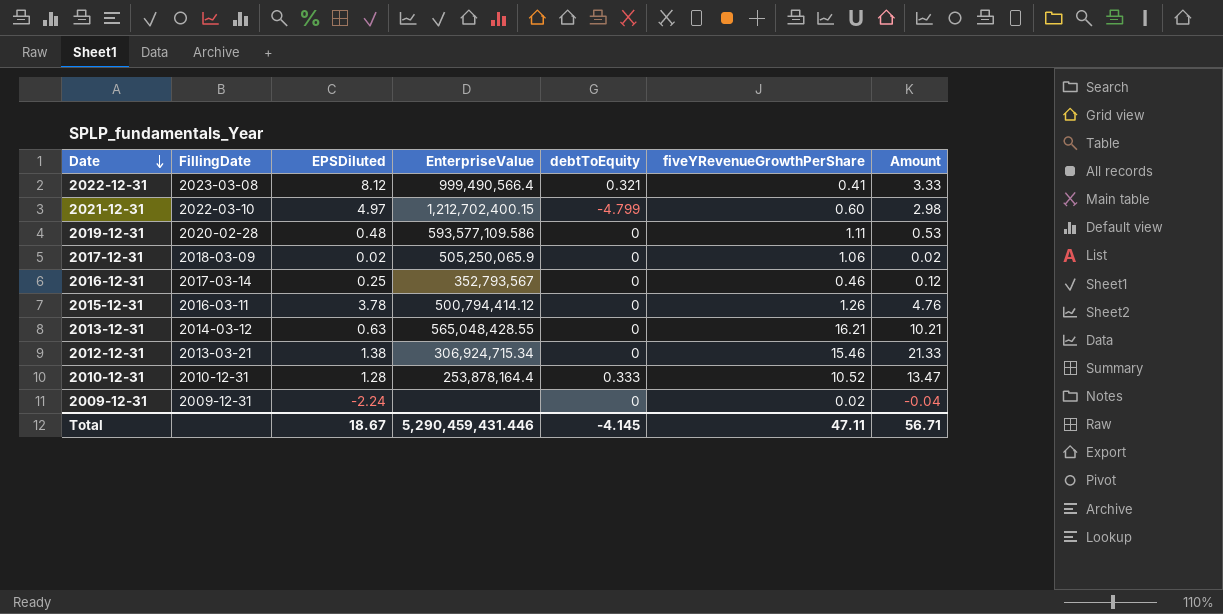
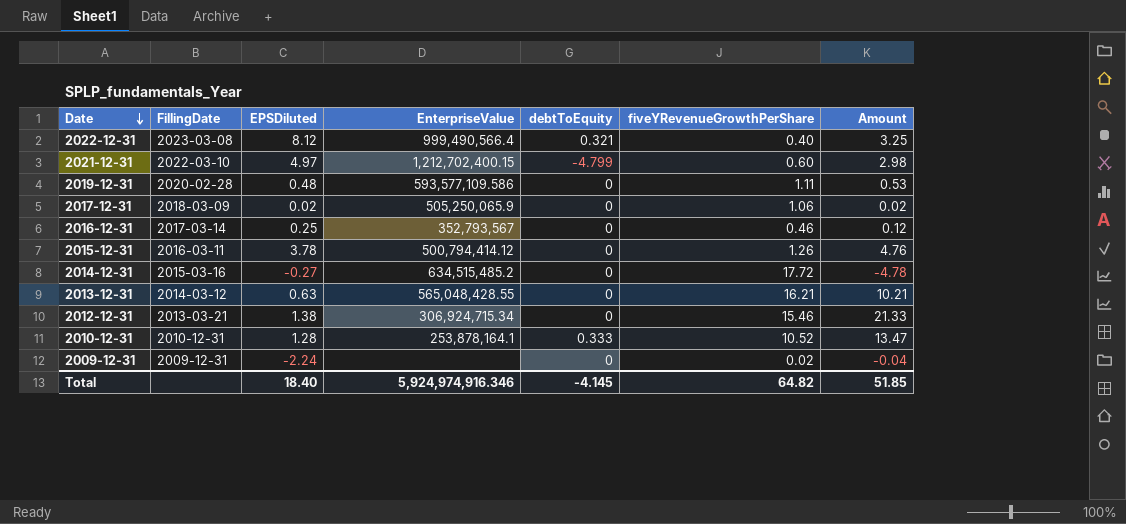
2022-12-31 | fiveYRevenueGrowthPerShare: 0.41 -> 0.40
2022-12-31 | Amount: 3.33 -> 3.25
row 2014-12-31: none -> 2015-03-16 | -0.27 | 634,515,485.2 | 0 | 17.72 | -4.78
2010-12-31 | EnterpriseValue: 253,878,164.4 -> 253,878,164.1
Total | EPSDiluted: 18.67 -> 18.40
Total | EnterpriseValue: 5,290,459,431.446 -> 5,924,974,916.346
Total | fiveYRevenueGrowthPerShare: 47.11 -> 64.82
Total | Amount: 56.71 -> 51.85

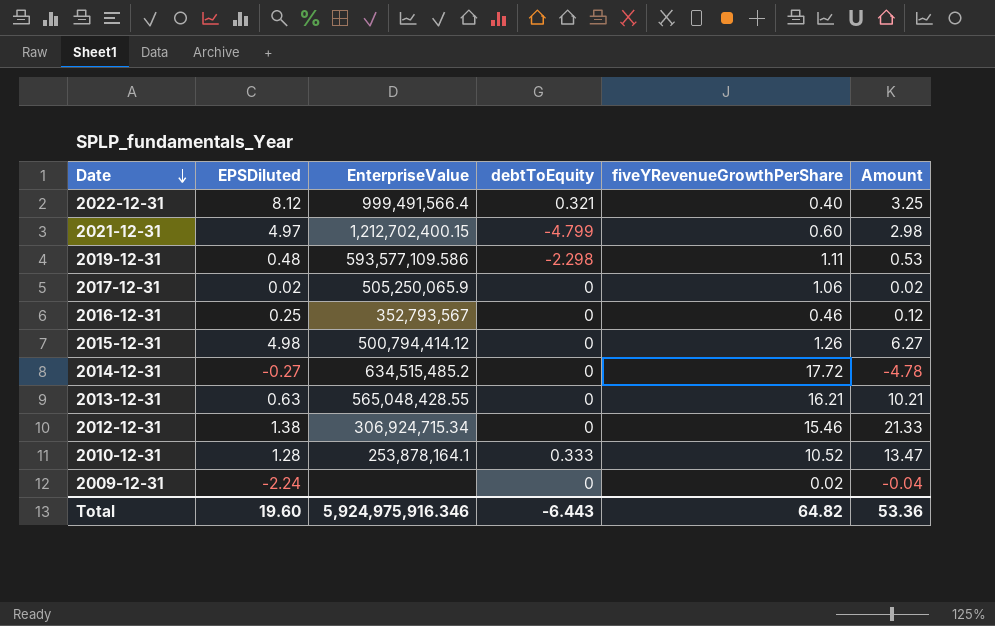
column FillingDate | position: 2 -> none
2022-12-31 | EnterpriseValue: 999,490,566.4 -> 999,491,566.4
2019-12-31 | debtToEquity: 0 -> -2.298
2015-12-31 | EPSDiluted: 3.78 -> 4.98
2015-12-31 | Amount: 4.76 -> 6.27
Total | EPSDiluted: 18.40 -> 19.60
Total | EnterpriseValue: 5,924,974,916.346 -> 5,924,975,916.346
Total | debtToEquity: -4.145 -> -6.443
Total | Amount: 51.85 -> 53.36

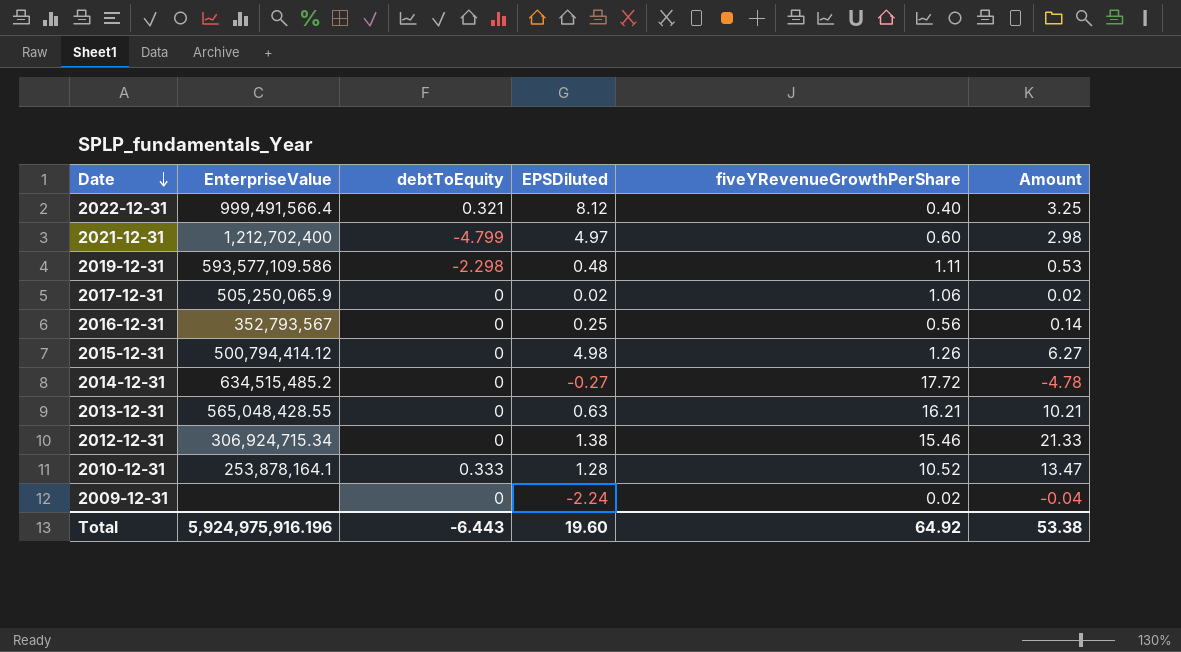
column EPSDiluted | position: 2 -> 4
2021-12-31 | EnterpriseValue: 1,212,702,400.15 -> 1,212,702,400
2016-12-31 | fiveYRevenueGrowthPerShare: 0.46 -> 0.56
2016-12-31 | Amount: 0.12 -> 0.14
Total | EnterpriseValue: 5,924,975,916.346 -> 5,924,975,916.196
Total | fiveYRevenueGrowthPerShare: 64.82 -> 64.92
Total | Amount: 53.36 -> 53.38

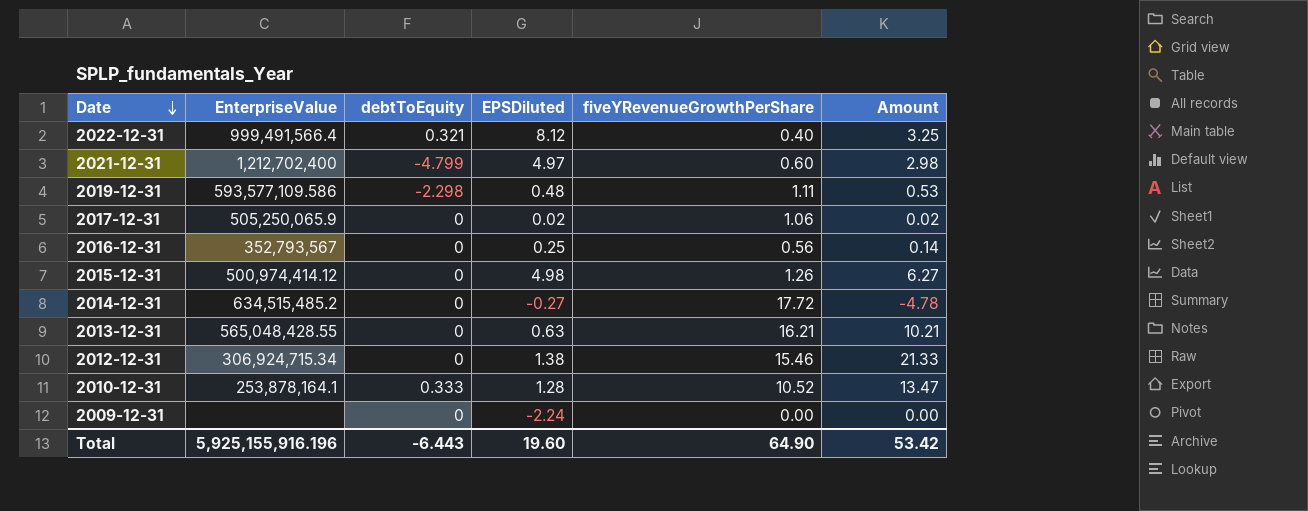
2015-12-31 | EnterpriseValue: 500,794,414.12 -> 500,974,414.12
2009-12-31 | fiveYRevenueGrowthPerShare: 0.02 -> 0.00
2009-12-31 | Amount: -0.04 -> 0.00
Total | EnterpriseValue: 5,924,975,916.196 -> 5,925,155,916.196
Total | fiveYRevenueGrowthPerShare: 64.92 -> 64.90
Total | Amount: 53.38 -> 53.42

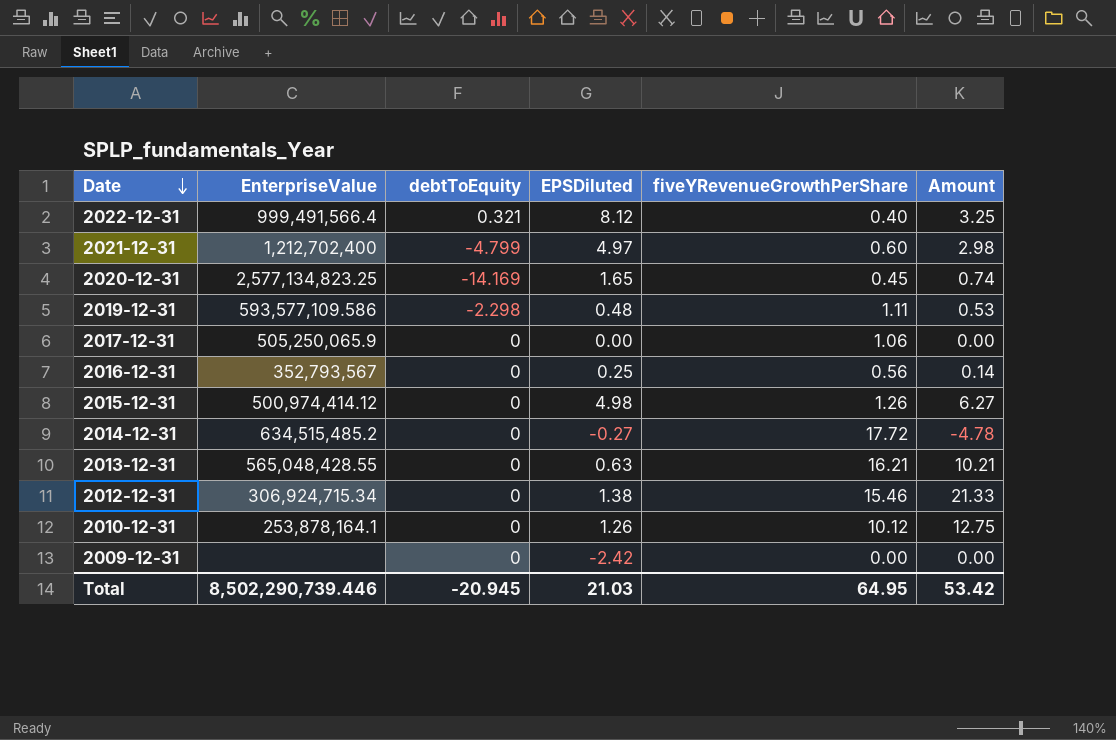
row 2020-12-31: none -> 2,577,134,823.25 | -14.169 | 1.65 | 0.45 | 0.74
2017-12-31 | EPSDiluted: 0.02 -> 0.00
2017-12-31 | Amount: 0.02 -> 0.00
2010-12-31 | debtToEquity: 0.333 -> 0
2010-12-31 | EPSDiluted: 1.28 -> 1.26
2010-12-31 | fiveYRevenueGrowthPerShare: 10.52 -> 10.12
2010-12-31 | Amount: 13.47 -> 12.75
2009-12-31 | EPSDiluted: -2.24 -> -2.42
Total | EnterpriseValue: 5,925,155,916.196 -> 8,502,290,739.446
Total | debtToEquity: -6.443 -> -20.945
Total | EPSDiluted: 19.60 -> 21.03
Total | fiveYRevenueGrowthPerShare: 64.90 -> 64.95

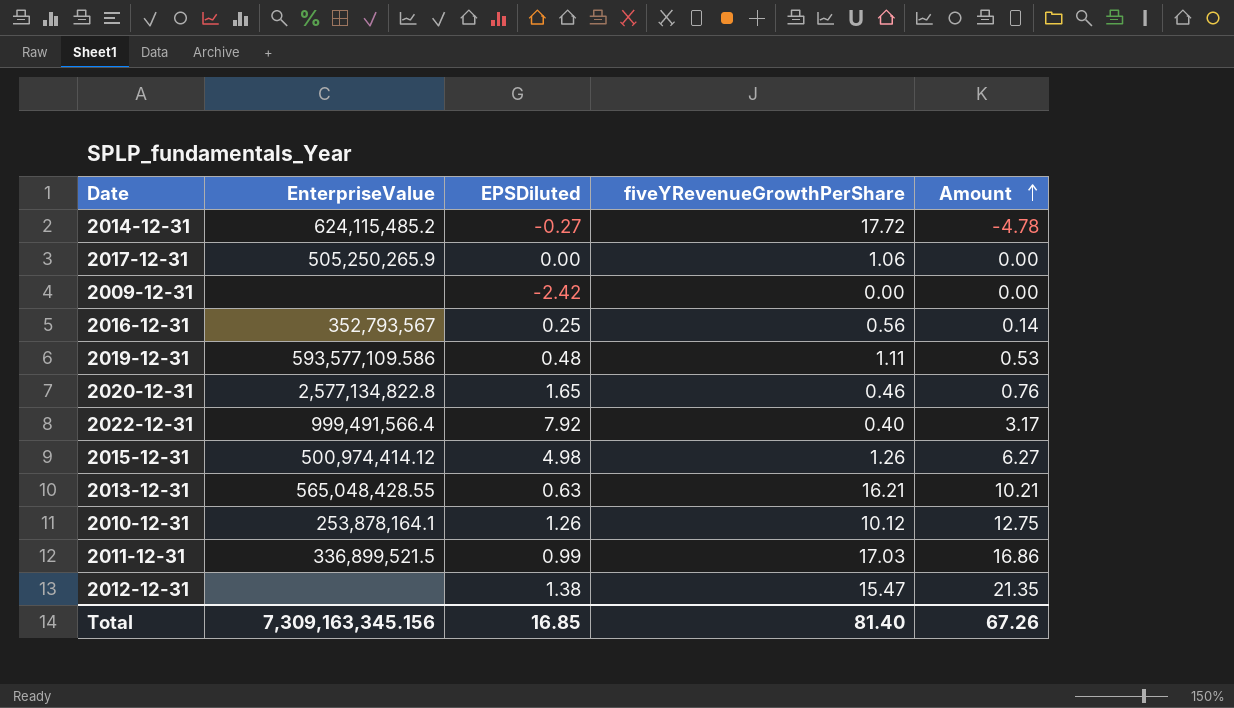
row order: Date descending -> Amount ascending
column debtToEquity | position: 3 -> none
row 2021-12-31: 1,212,702,400 | -4.799 | 4.97 | 0.60 | 2.98 -> none
2014-12-31 | EnterpriseValue: 634,515,485.2 -> 624,115,485.2
2017-12-31 | EnterpriseValue: 505,250,065.9 -> 505,250,265.9
2020-12-31 | EnterpriseValue: 2,577,134,823.25 -> 2,577,134,822.8
2020-12-31 | fiveYRevenueGrowthPerShare: 0.45 -> 0.46
2020-12-31 | Amount: 0.74 -> 0.76
2022-12-31 | EPSDiluted: 8.12 -> 7.92
2022-12-31 | Amount: 3.25 -> 3.17
row 2011-12-31: none -> 336,899,521.5 | 0.99 | 17.03 | 16.86
2012-12-31 | EnterpriseValue: 306,924,715.34 -> none
2012-12-31 | fiveYRevenueGrowthPerShare: 15.46 -> 15.47
2012-12-31 | Amount: 21.33 -> 21.35
Total | EnterpriseValue: 8,502,290,739.446 -> 7,309,163,345.156
Total | EPSDiluted: 21.03 -> 16.85
Total | fiveYRevenueGrowthPerShare: 64.95 -> 81.40
Total | Amount: 53.42 -> 67.26

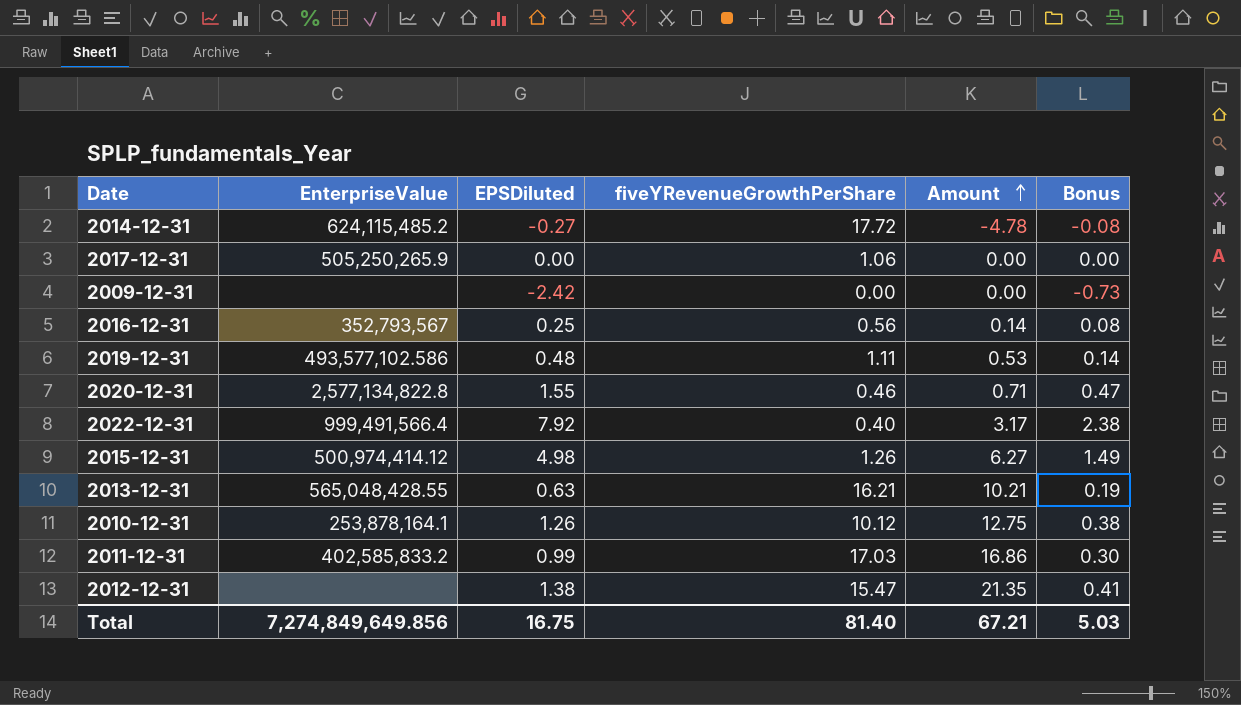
column Bonus | formula: none -> [EPSDiluted] * 0.3
2019-12-31 | EnterpriseValue: 593,577,109.586 -> 493,577,102.586
2020-12-31 | EPSDiluted: 1.65 -> 1.55
2020-12-31 | Amount: 0.76 -> 0.71
2011-12-31 | EnterpriseValue: 336,899,521.5 -> 402,585,833.2
Total | EnterpriseValue: 7,309,163,345.156 -> 7,274,849,649.856
Total | EPSDiluted: 16.85 -> 16.75
Total | Amount: 67.26 -> 67.21

